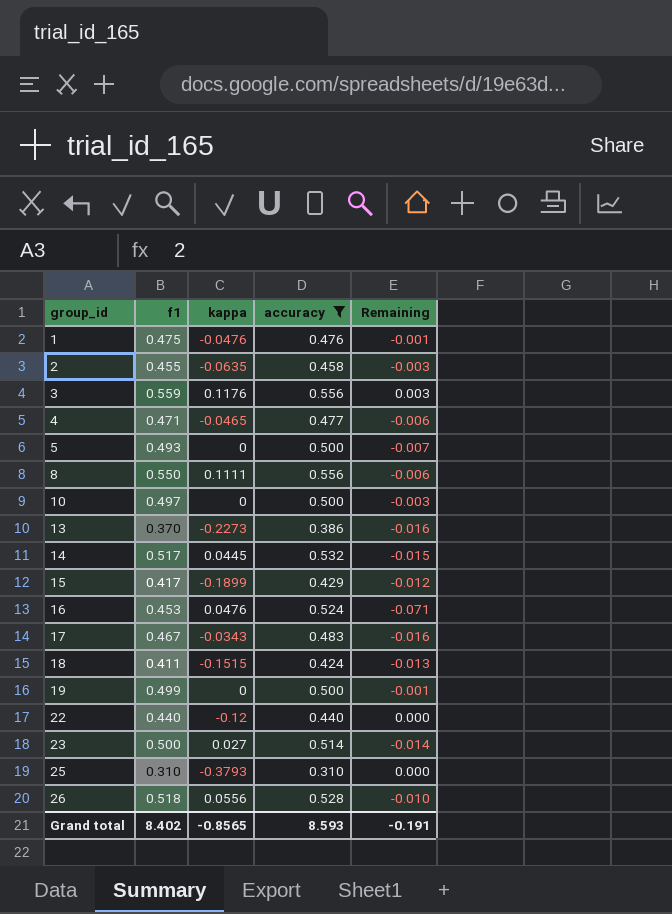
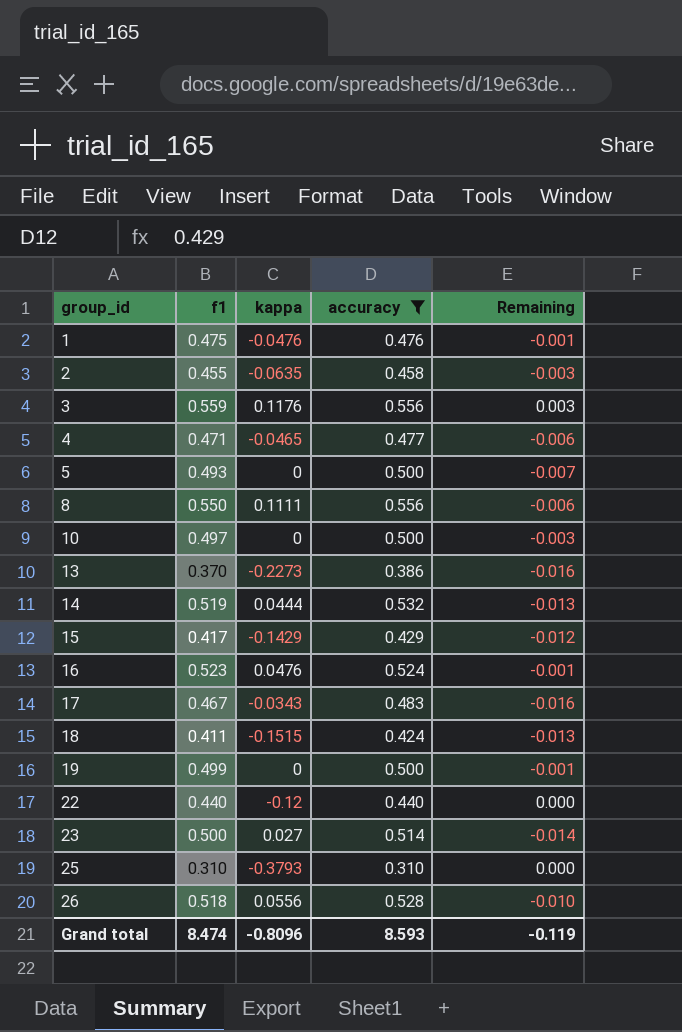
14 | f1: 0.517 -> 0.519
14 | kappa: 0.0445 -> 0.0444
14 | Remaining: -0.015 -> -0.013
15 | kappa: -0.1899 -> -0.1429
16 | f1: 0.453 -> 0.523
16 | Remaining: -0.071 -> -0.001
Grand total | f1: 8.402 -> 8.474
Grand total | kappa: -0.8565 -> -0.8096
Grand total | Remaining: -0.191 -> -0.119

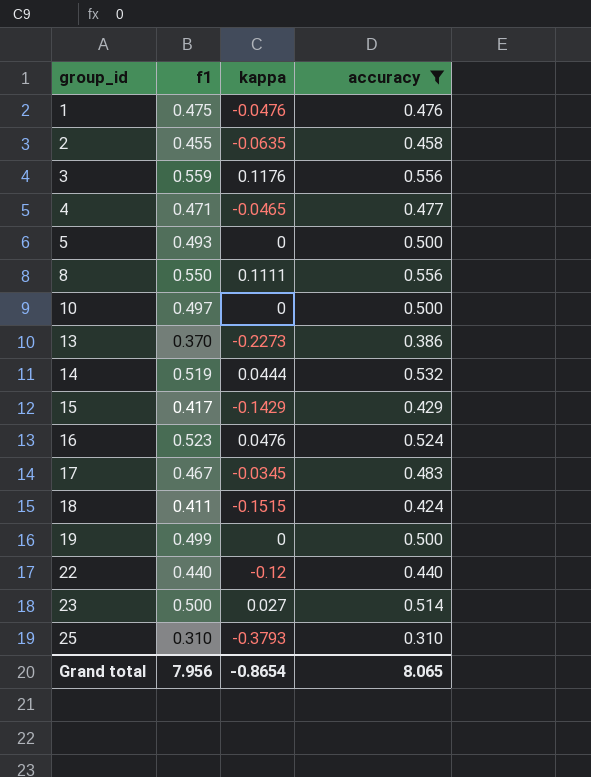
column Remaining | formula: [f1] - [accuracy] -> none
row 26: 0.518 | 0.0556 | 0.528 | -0.010 -> none
17 | kappa: -0.0343 -> -0.0345
Grand total | f1: 8.474 -> 7.956
Grand total | kappa: -0.8096 -> -0.8654
Grand total | accuracy: 8.593 -> 8.065

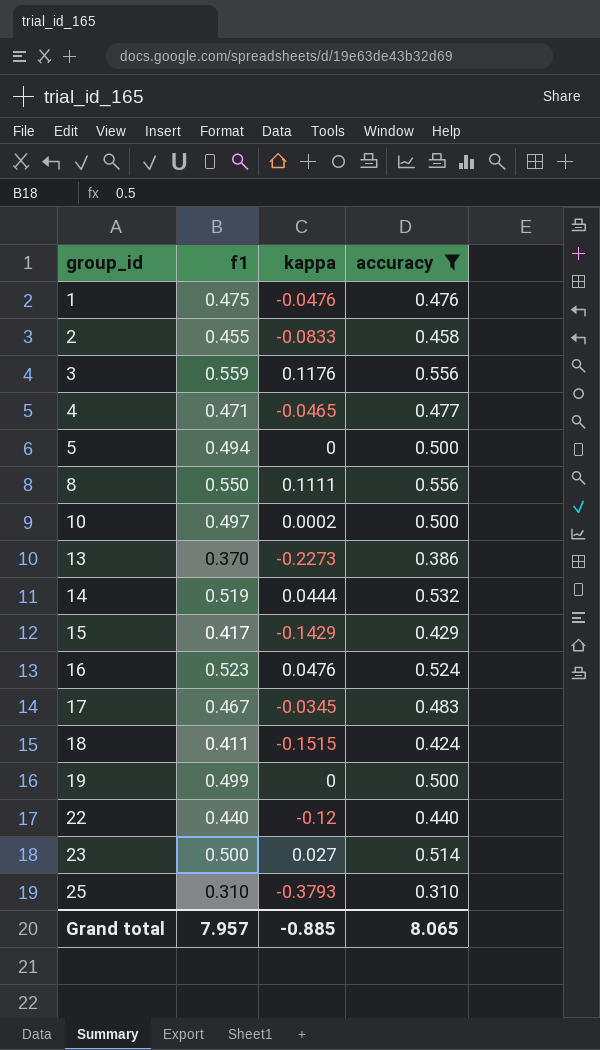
2 | kappa: -0.0635 -> -0.0833
5 | f1: 0.493 -> 0.494
10 | kappa: 0 -> 0.0002
Grand total | f1: 7.956 -> 7.957
Grand total | kappa: -0.8654 -> -0.885

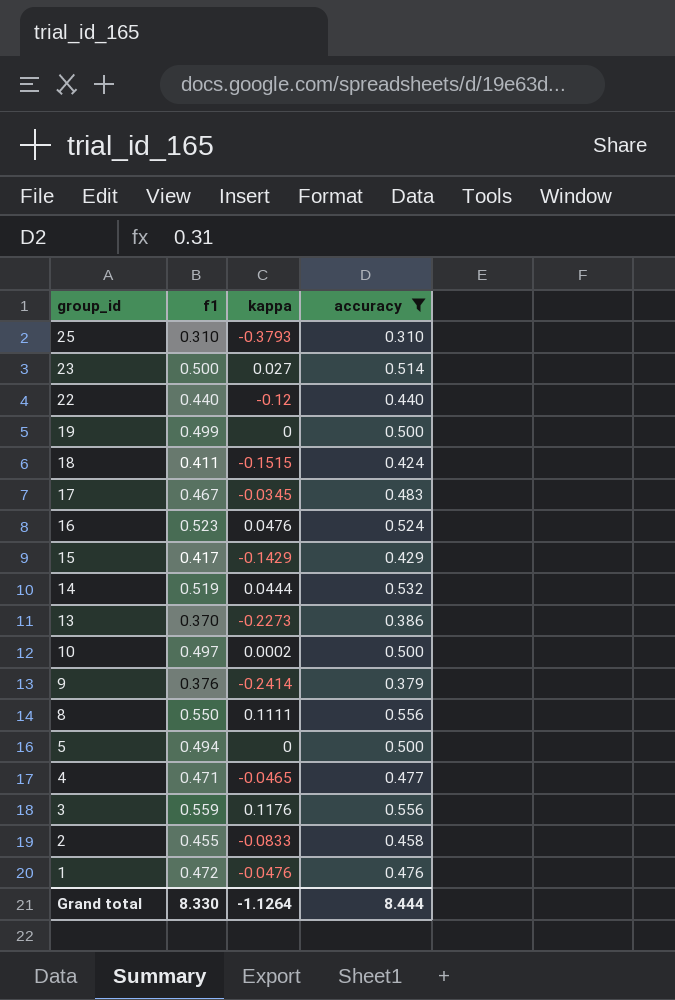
row order: group_id ascending -> group_id descending
row 9: none -> 0.376 | -0.2414 | 0.379
1 | f1: 0.475 -> 0.472
Grand total | f1: 7.957 -> 8.330
Grand total | kappa: -0.885 -> -1.1264
Grand total | accuracy: 8.065 -> 8.444

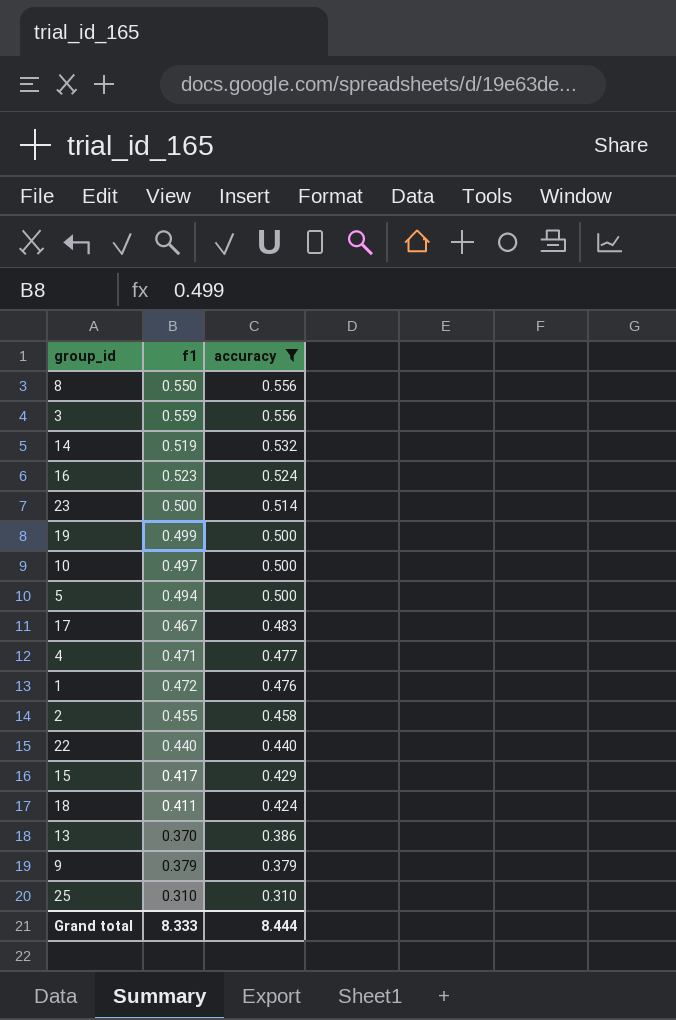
row order: group_id descending -> accuracy descending
column kappa | position: 3 -> none
9 | f1: 0.376 -> 0.379
Grand total | f1: 8.330 -> 8.333

